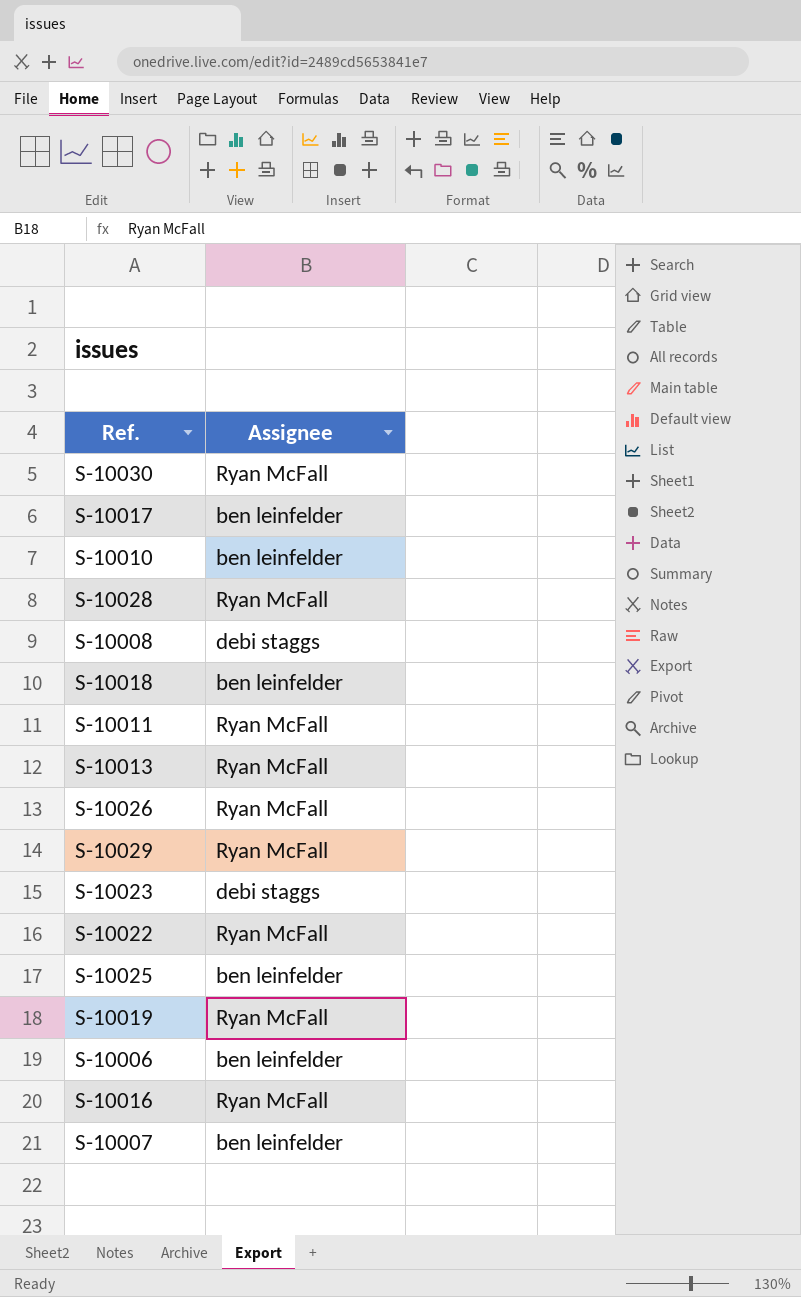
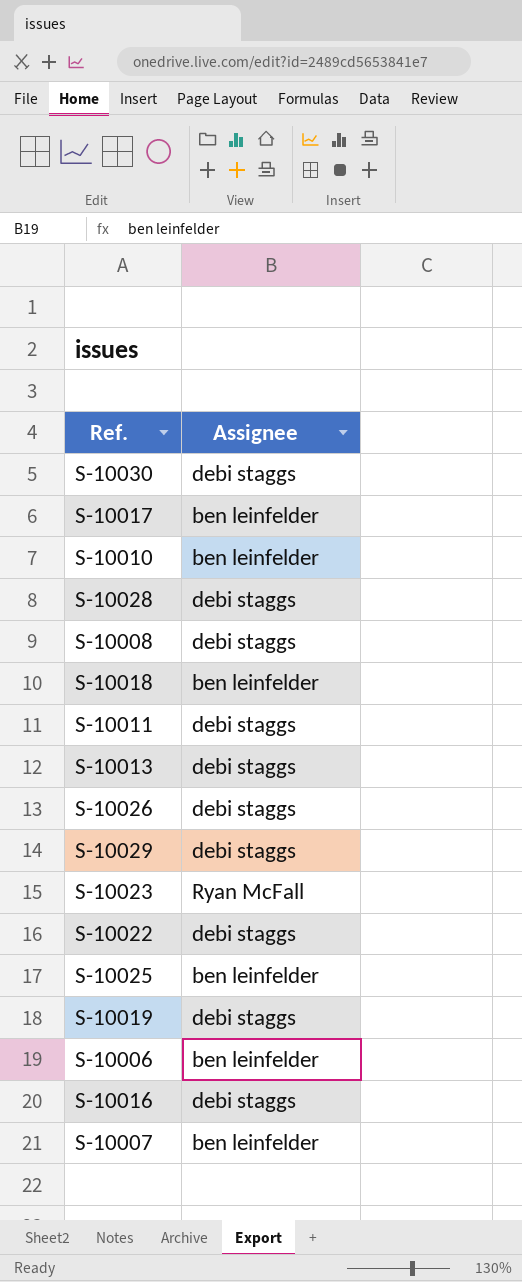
S-10030 | Assignee: Ryan McFall -> debi staggs
S-10028 | Assignee: Ryan McFall -> debi staggs
S-10011 | Assignee: Ryan McFall -> debi staggs
S-10013 | Assignee: Ryan McFall -> debi staggs
S-10026 | Assignee: Ryan McFall -> debi staggs
S-10029 | Assignee: Ryan McFall -> debi staggs
S-10023 | Assignee: debi staggs -> Ryan McFall
S-10022 | Assignee: Ryan McFall -> debi staggs
S-10019 | Assignee: Ryan McFall -> debi staggs
S-10016 | Assignee: Ryan McFall -> debi staggs

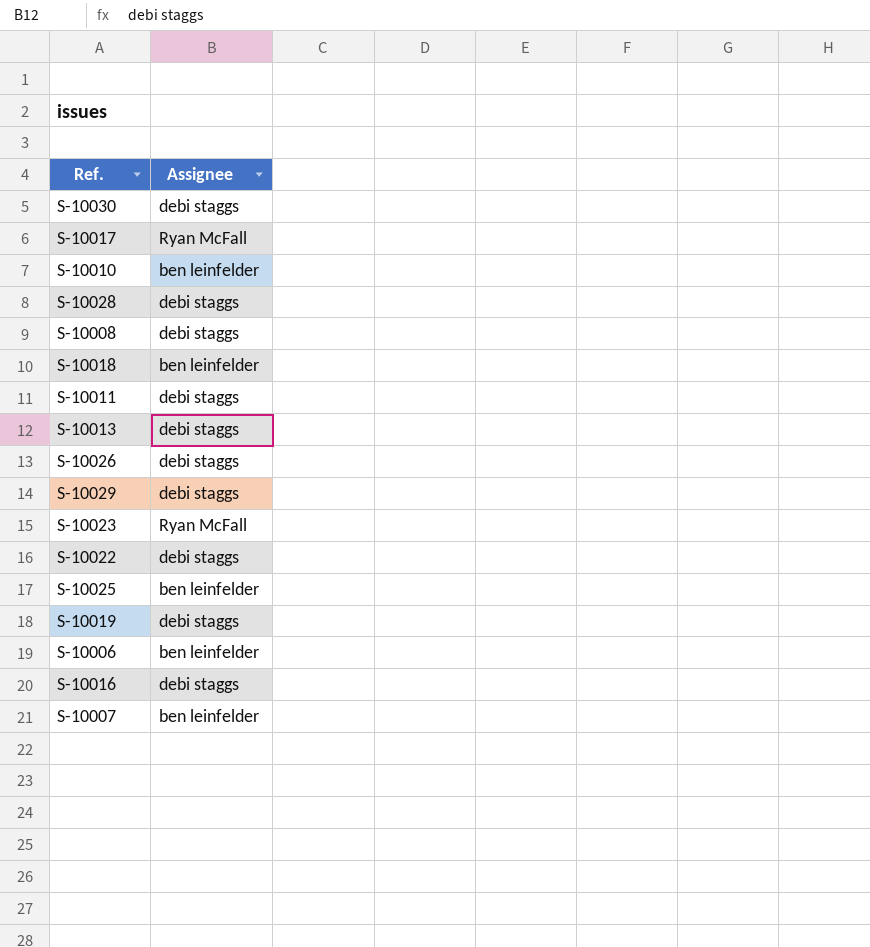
S-10017 | Assignee: ben leinfelder -> Ryan McFall

